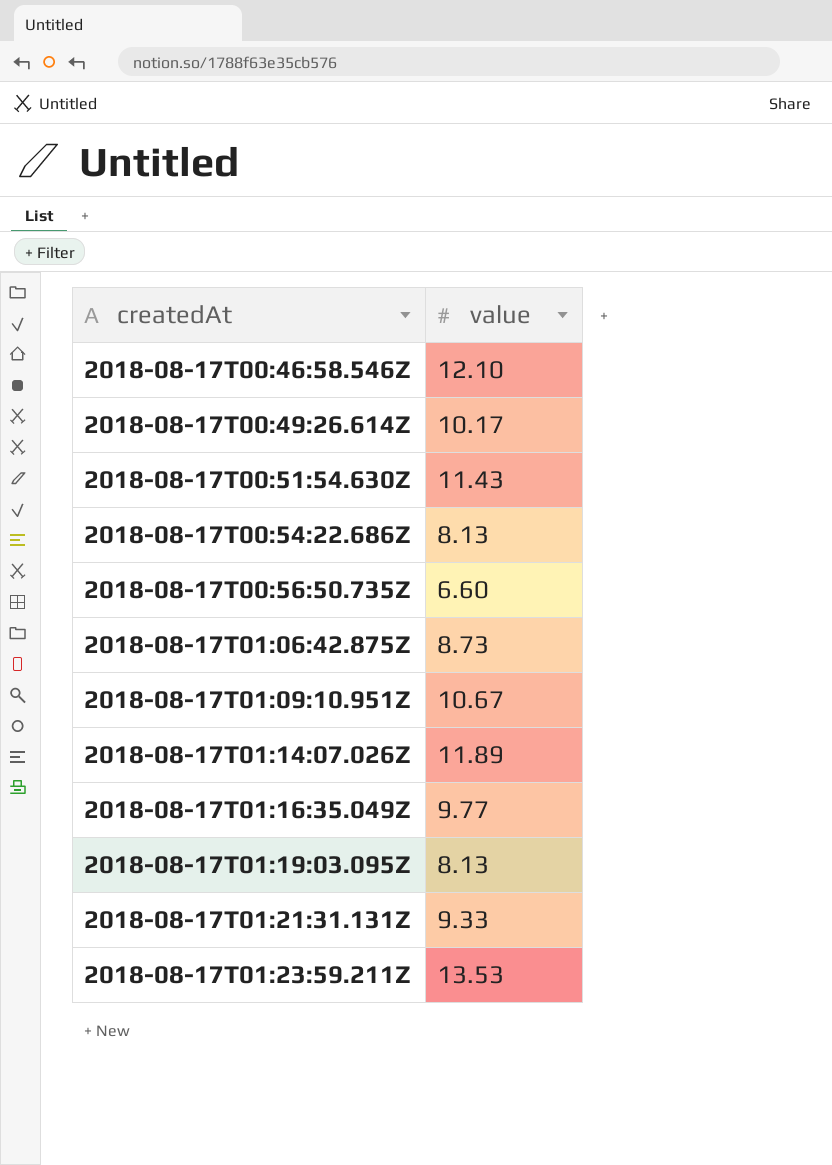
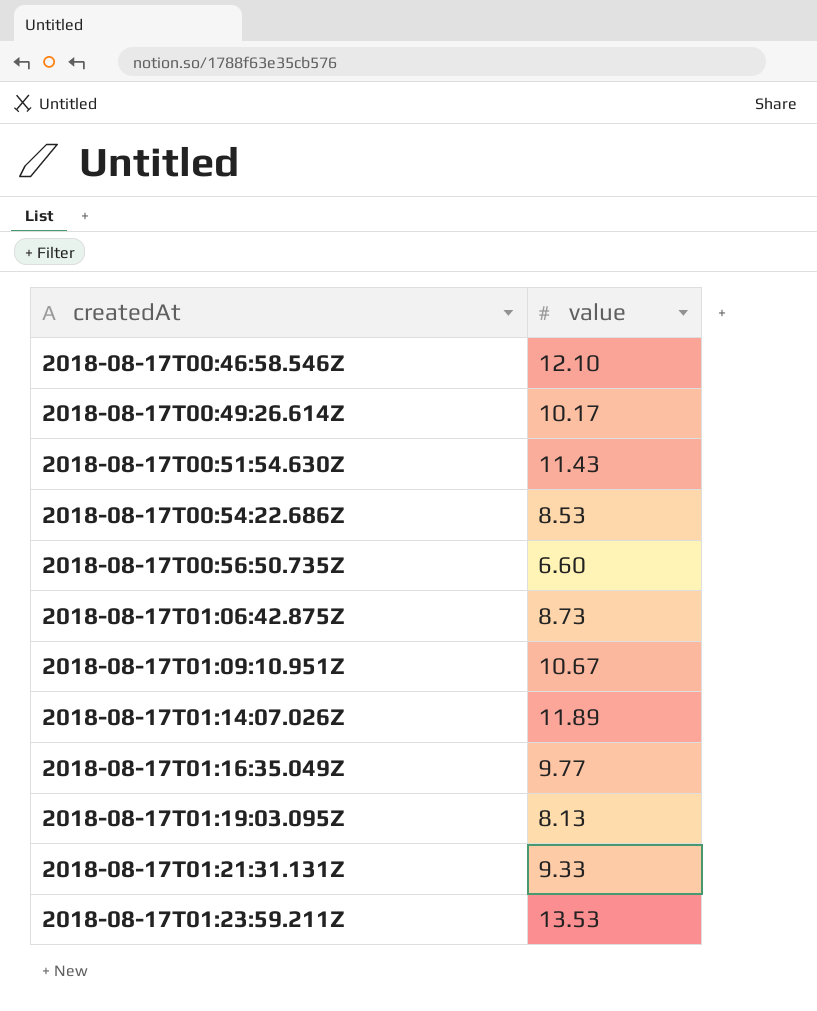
2018-08-17T00:54:22.686Z | value: 8.13 -> 8.53

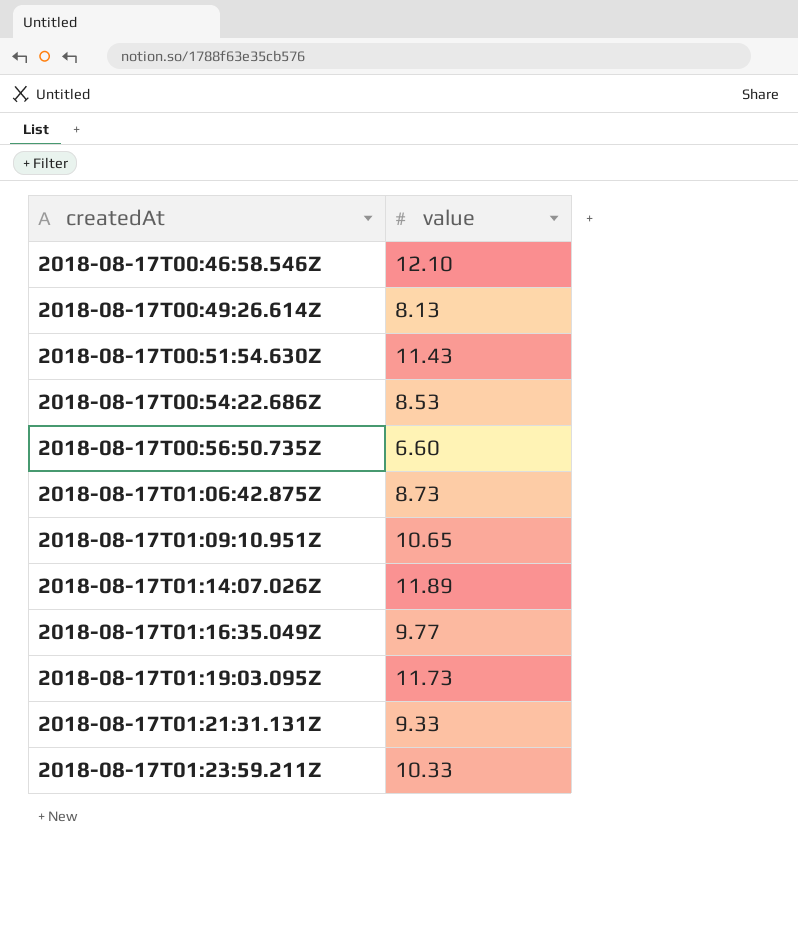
2018-08-17T00:49:26.614Z | value: 10.17 -> 8.13
2018-08-17T01:09:10.951Z | value: 10.67 -> 10.65
2018-08-17T01:19:03.095Z | value: 8.13 -> 11.73
2018-08-17T01:23:59.211Z | value: 13.53 -> 10.33

